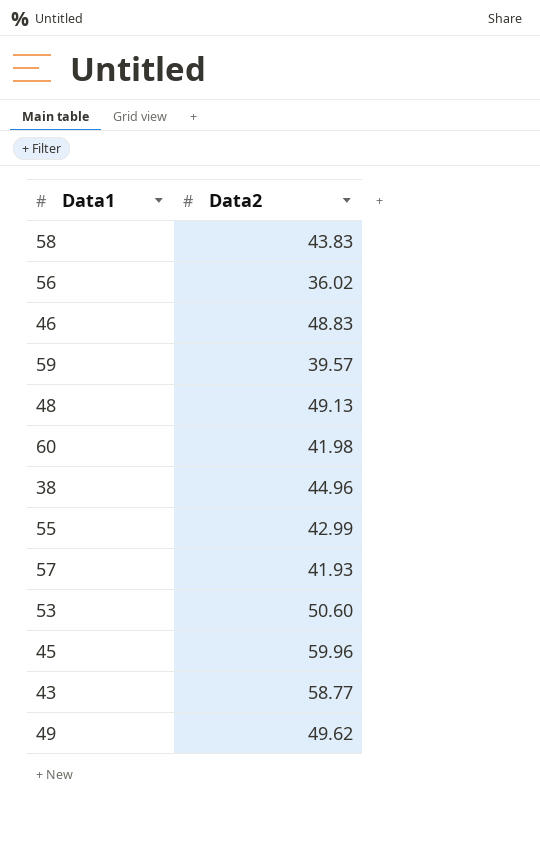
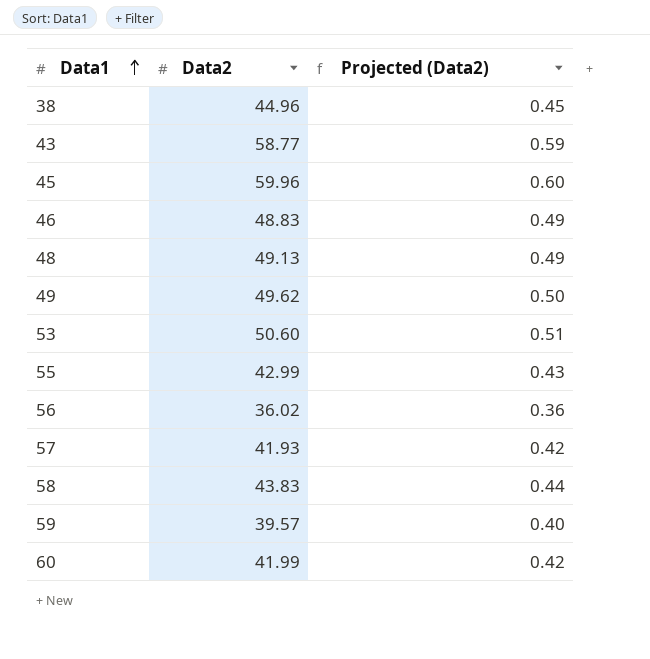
row order: none -> Data1 ascending
column Projected (Data2) | formula: none -> [Data2] * 0.01
60 | Data2: 41.98 -> 41.99

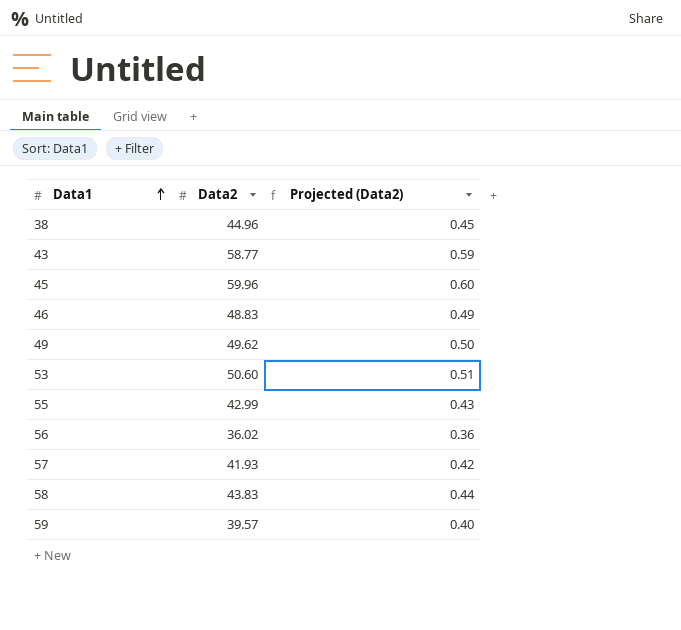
row 48: 49.13 | 0.49 -> none
row 60: 41.99 | 0.42 -> none

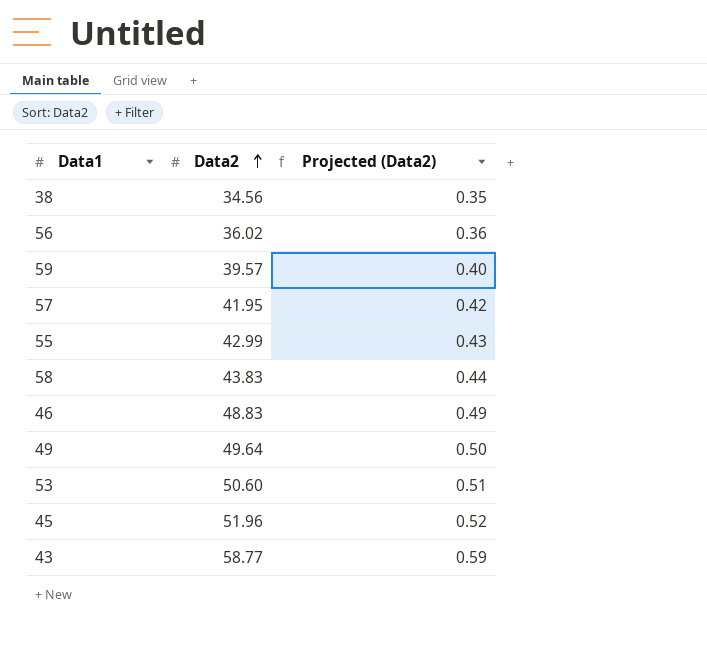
row order: Data1 ascending -> Data2 ascending
38 | Data2: 44.96 -> 34.56
38 | Projected (Data2): 0.45 -> 0.35
57 | Data2: 41.93 -> 41.95
49 | Data2: 49.62 -> 49.64
45 | Data2: 59.96 -> 51.96
45 | Projected (Data2): 0.60 -> 0.52

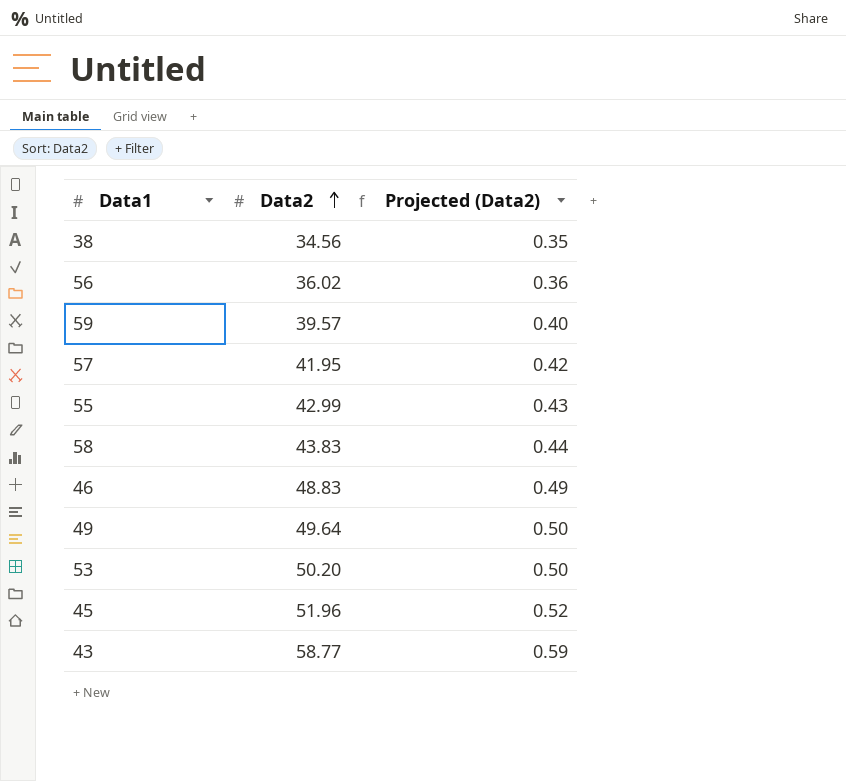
53 | Data2: 50.60 -> 50.20
53 | Projected (Data2): 0.51 -> 0.50

